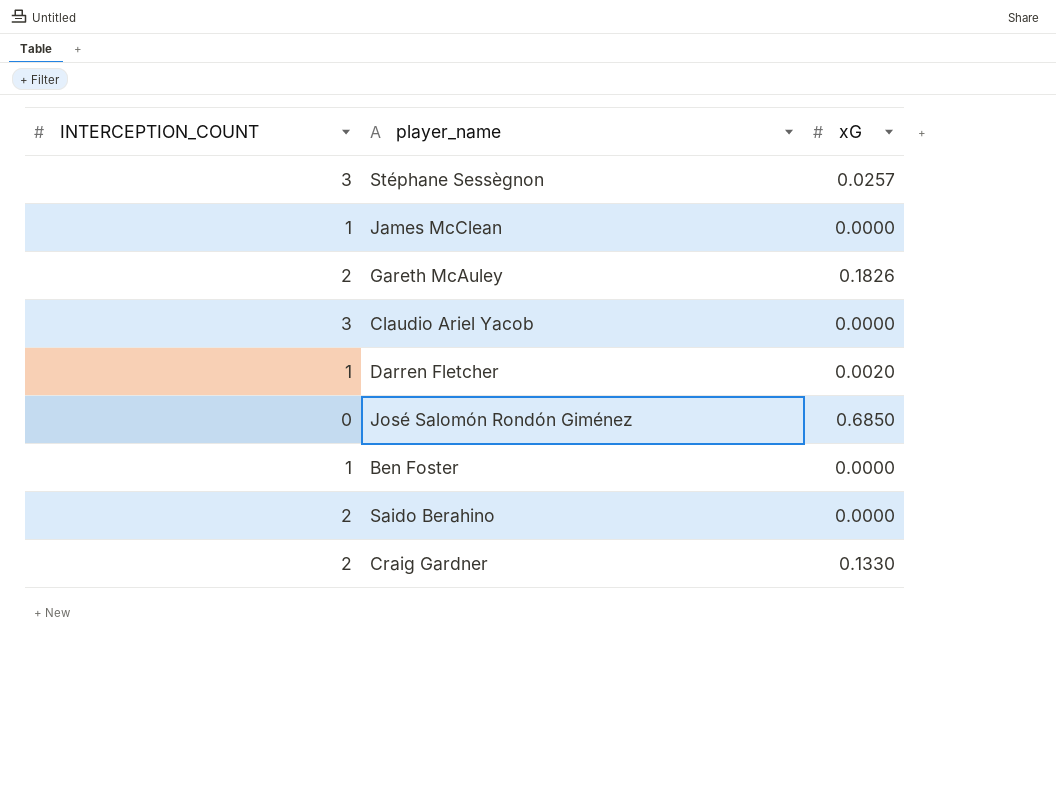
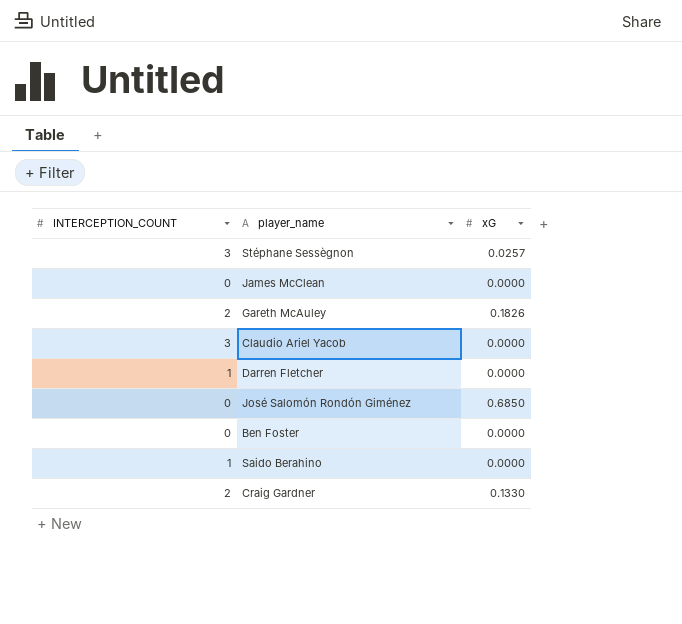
James McClean | INTERCEPTION_COUNT: 1 -> 0
Darren Fletcher | xG: 0.0020 -> 0.0000
Ben Foster | INTERCEPTION_COUNT: 1 -> 0
Saido Berahino | INTERCEPTION_COUNT: 2 -> 1

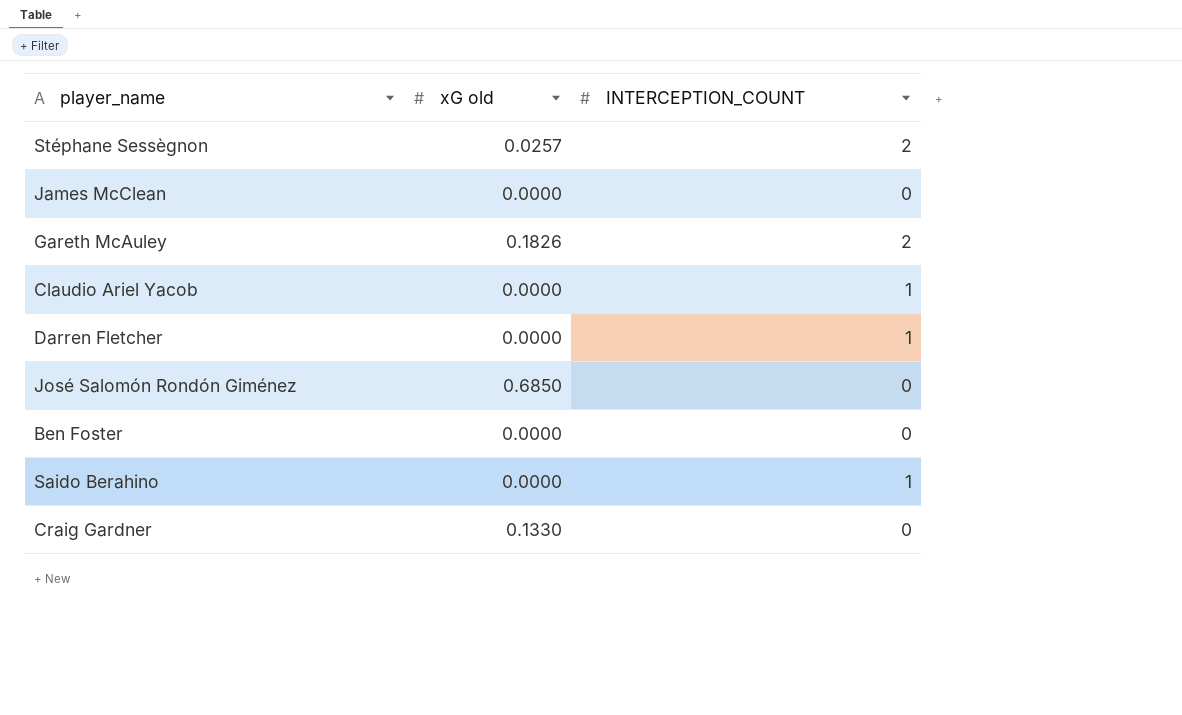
column name: xG -> xG old
column INTERCEPTION_COUNT | position: 1 -> 3
Stéphane Sessègnon | INTERCEPTION_COUNT: 3 -> 2
Claudio Ariel Yacob | INTERCEPTION_COUNT: 3 -> 1
Craig Gardner | INTERCEPTION_COUNT: 2 -> 0

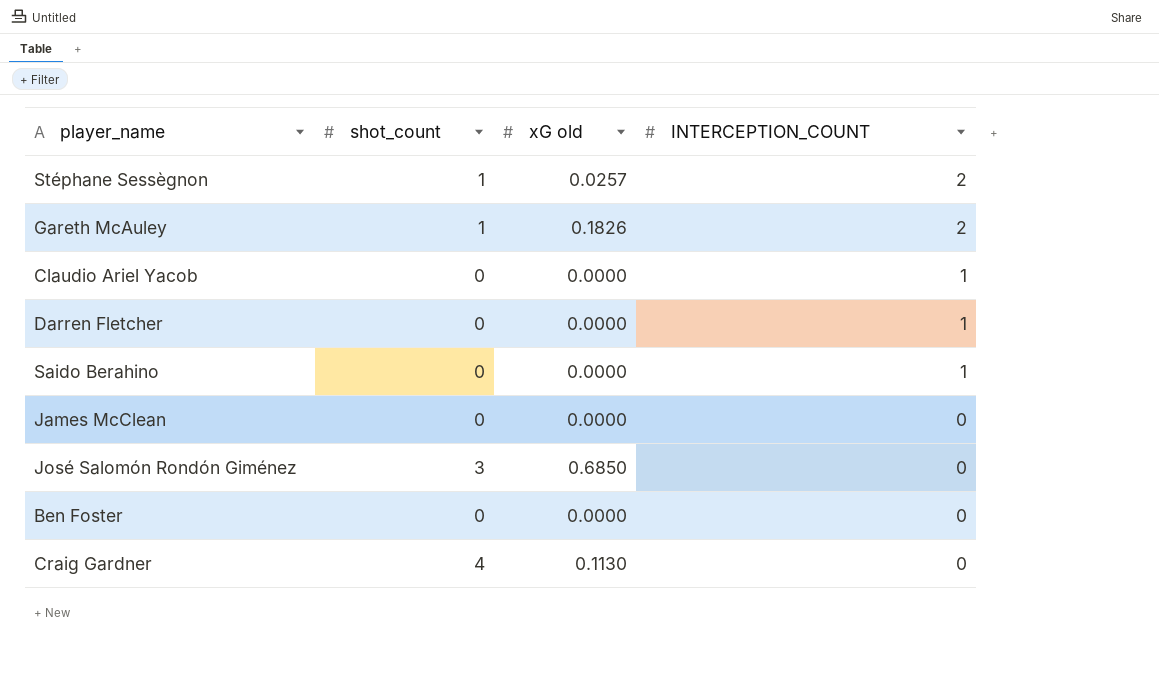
row order: none -> INTERCEPTION_COUNT descending
column shot_count | position: none -> 2
Craig Gardner | xG old: 0.1330 -> 0.1130

